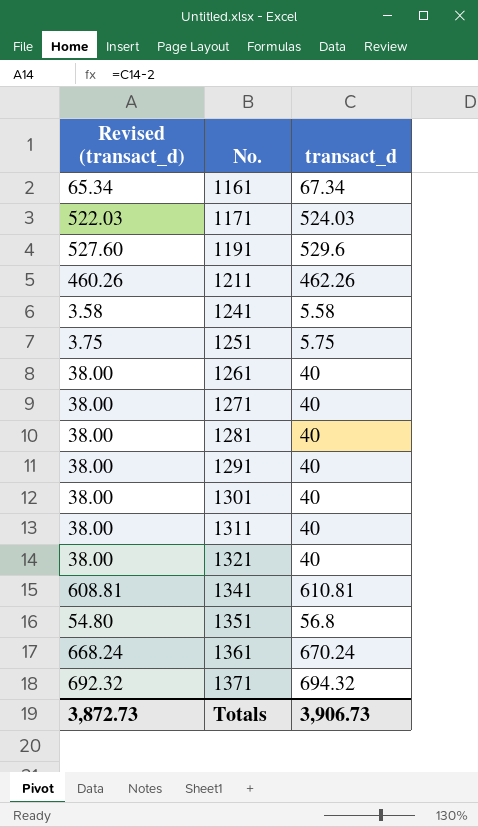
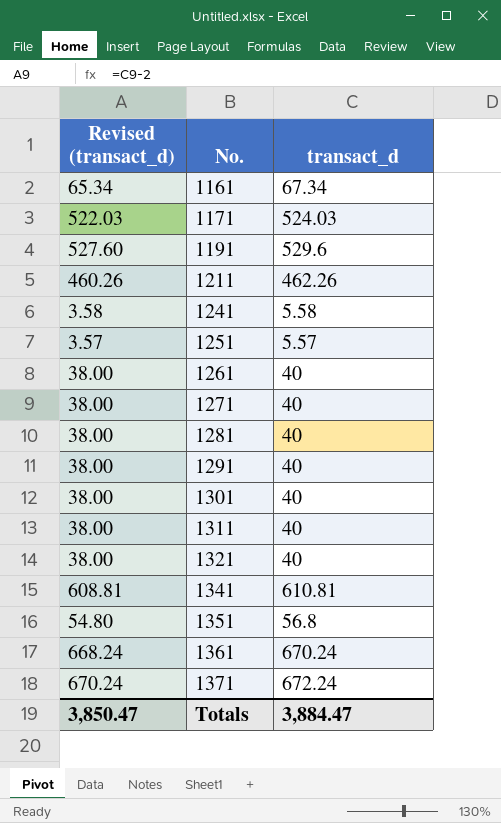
1251 | Revised (transact_d): 3.75 -> 3.57
1251 | transact_d: 5.75 -> 5.57
1371 | Revised (transact_d): 692.32 -> 670.24
1371 | transact_d: 694.32 -> 672.24
Totals | Revised (transact_d): 3,872.73 -> 3,850.47
Totals | transact_d: 3,906.73 -> 3,884.47

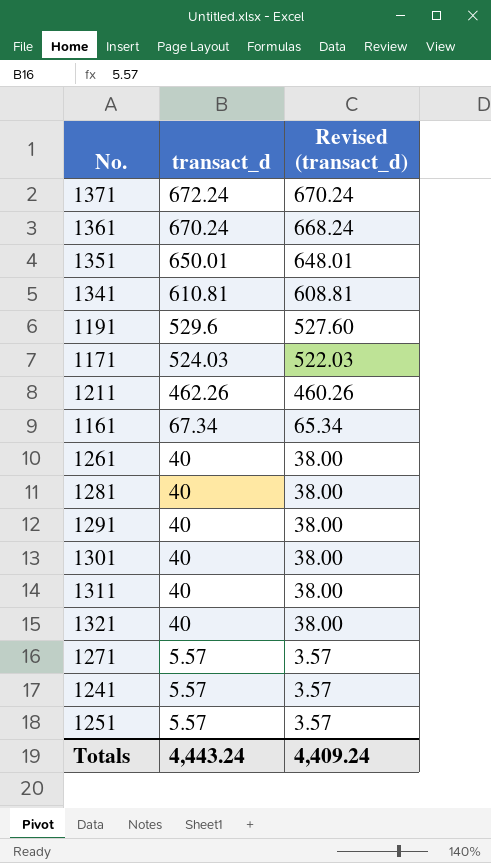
row order: No. ascending -> transact_d descending
column Revised (transact_d) | position: 1 -> 3
1351 | transact_d: 56.8 -> 650.01
1351 | Revised (transact_d): 54.80 -> 648.01
1271 | transact_d: 40 -> 5.57
1271 | Revised (transact_d): 38.00 -> 3.57
1241 | transact_d: 5.58 -> 5.57
1241 | Revised (transact_d): 3.58 -> 3.57
Totals | transact_d: 3,884.47 -> 4,443.24
Totals | Revised (transact_d): 3,850.47 -> 4,409.24

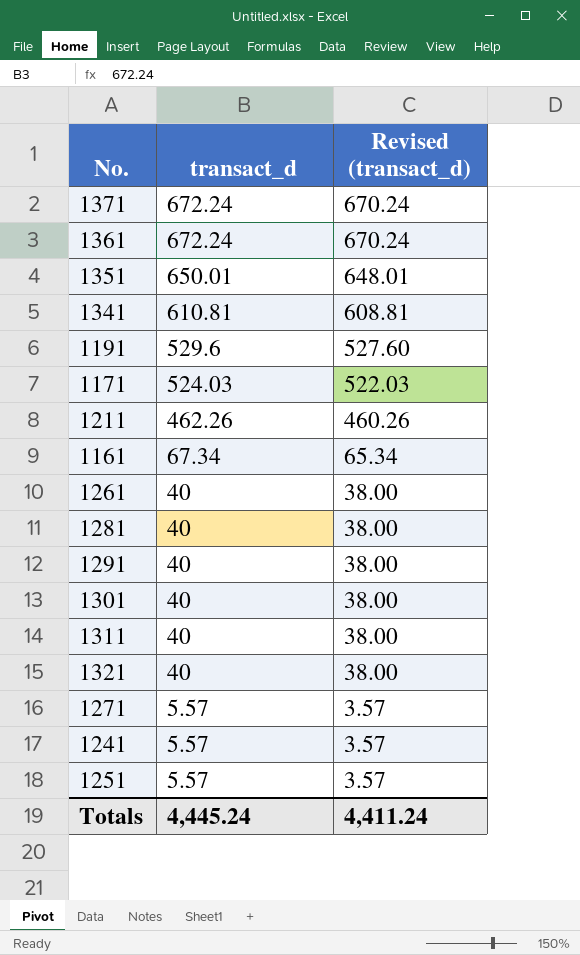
1361 | transact_d: 670.24 -> 672.24
1361 | Revised (transact_d): 668.24 -> 670.24
Totals | transact_d: 4,443.24 -> 4,445.24
Totals | Revised (transact_d): 4,409.24 -> 4,411.24

